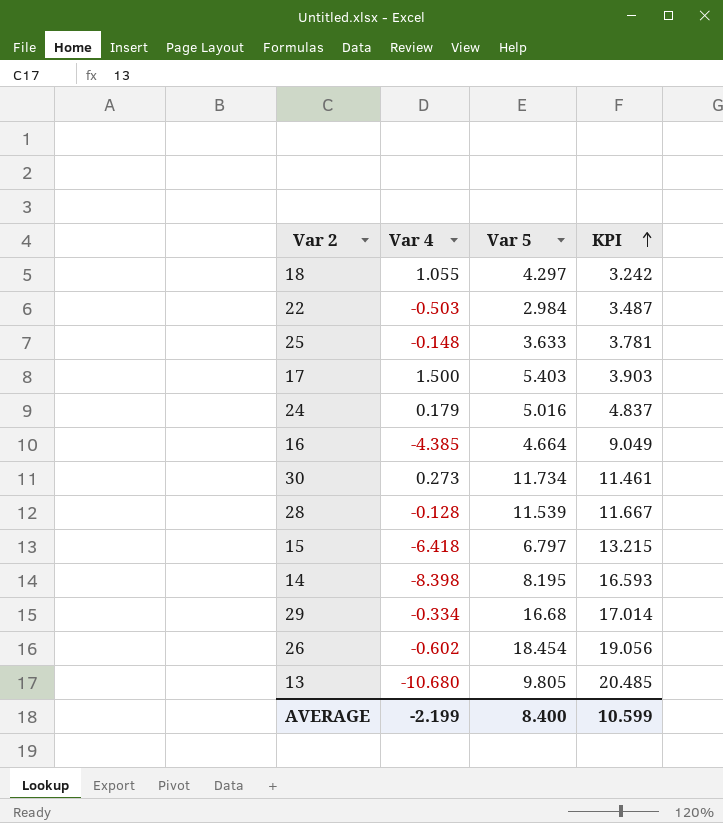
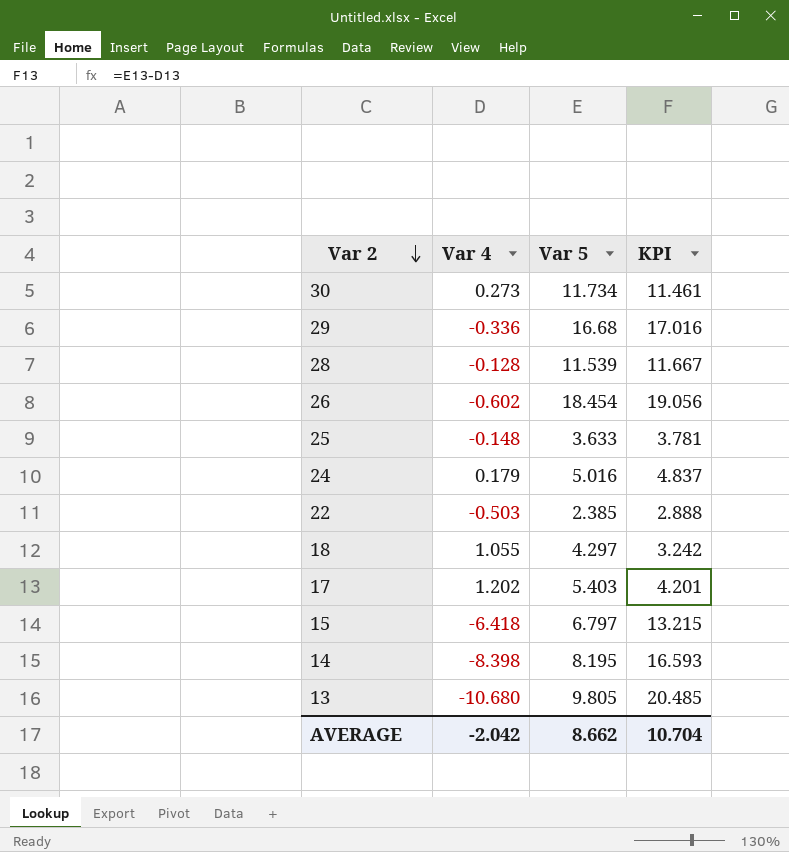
row order: KPI ascending -> Var 2 descending
row 16: -4.385 | 4.664 | 9.049 -> none
29 | Var 4: -0.334 -> -0.336
29 | KPI: 17.014 -> 17.016
22 | Var 5: 2.984 -> 2.385
22 | KPI: 3.487 -> 2.888
17 | Var 4: 1.500 -> 1.202
17 | KPI: 3.903 -> 4.201
AVERAGE | Var 4: -2.199 -> -2.042
AVERAGE | Var 5: 8.400 -> 8.662
AVERAGE | KPI: 10.599 -> 10.704

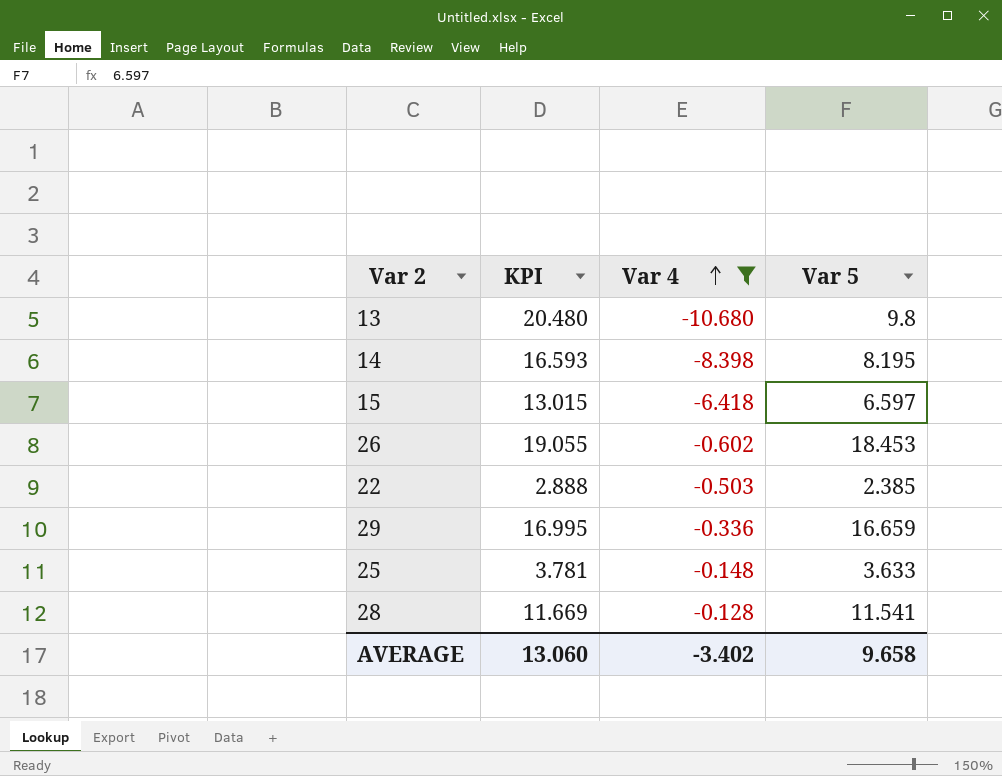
filter: none -> Var 4 <= -0.128
row order: Var 2 descending -> Var 4 ascending
column KPI | position: 4 -> 2
13 | KPI: 20.485 -> 20.480
13 | Var 5: 9.805 -> 9.8
15 | KPI: 13.215 -> 13.015
15 | Var 5: 6.797 -> 6.597
26 | KPI: 19.056 -> 19.055
26 | Var 5: 18.454 -> 18.453
29 | KPI: 17.016 -> 16.995
29 | Var 5: 16.68 -> 16.659
28 | KPI: 11.667 -> 11.669
28 | Var 5: 11.539 -> 11.541
AVERAGE | KPI: 10.704 -> 13.060
AVERAGE | Var 4: -2.042 -> -3.402
AVERAGE | Var 5: 8.662 -> 9.658

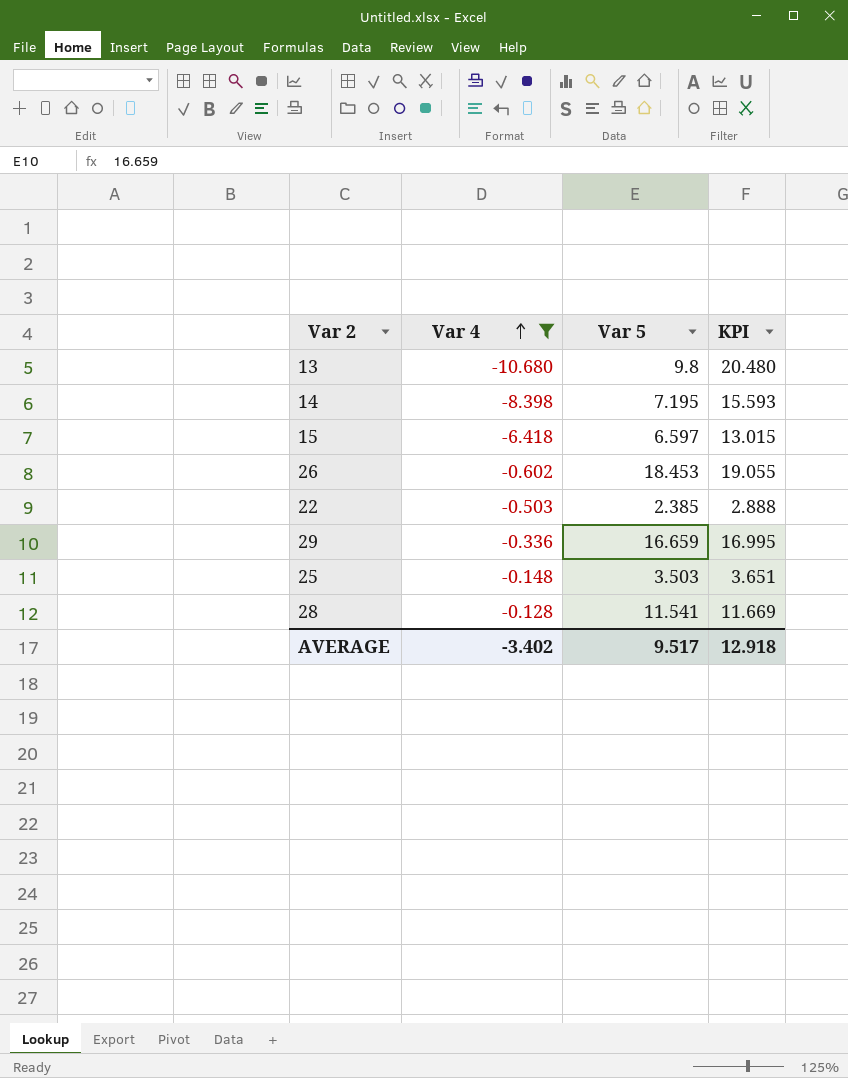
column KPI | position: 2 -> 4
14 | Var 5: 8.195 -> 7.195
14 | KPI: 16.593 -> 15.593
25 | Var 5: 3.633 -> 3.503
25 | KPI: 3.781 -> 3.651
AVERAGE | Var 5: 9.658 -> 9.517
AVERAGE | KPI: 13.060 -> 12.918

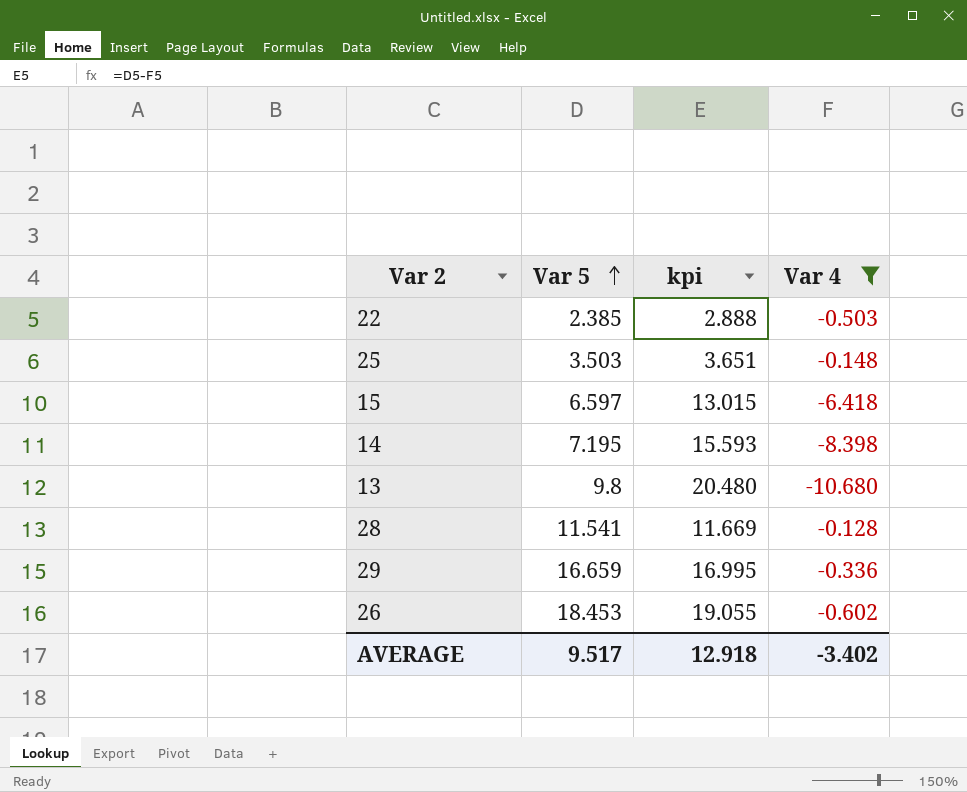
row order: Var 4 ascending -> Var 5 ascending
column name: KPI -> kpi
column Var 4 | position: 2 -> 4

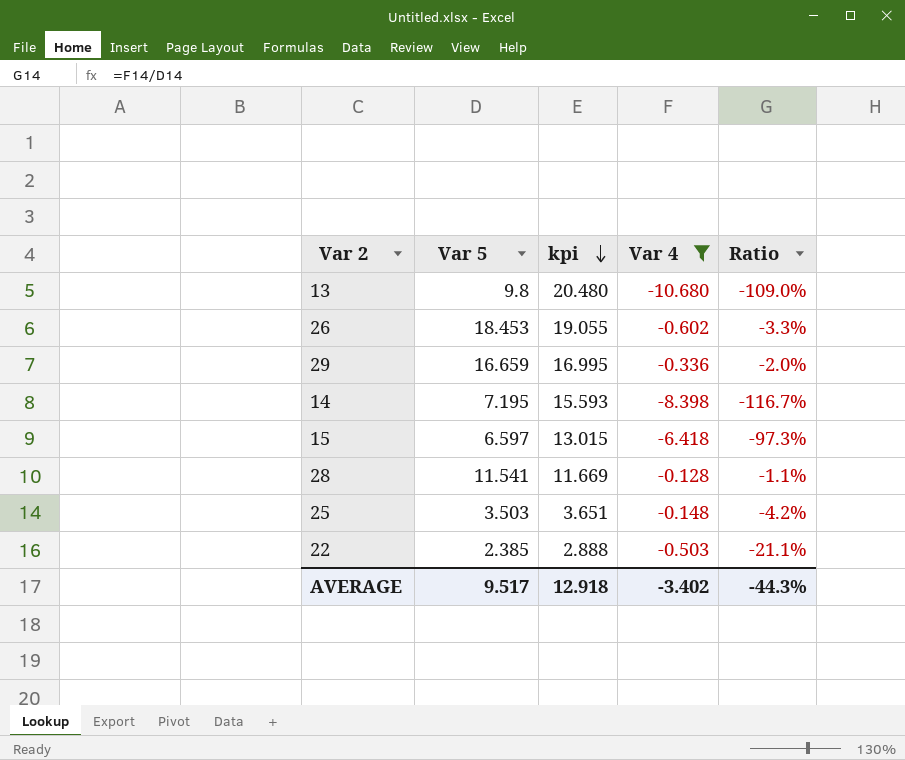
row order: Var 5 ascending -> kpi descending
column Ratio | formula: none -> [Var 4] / [Var 5]

